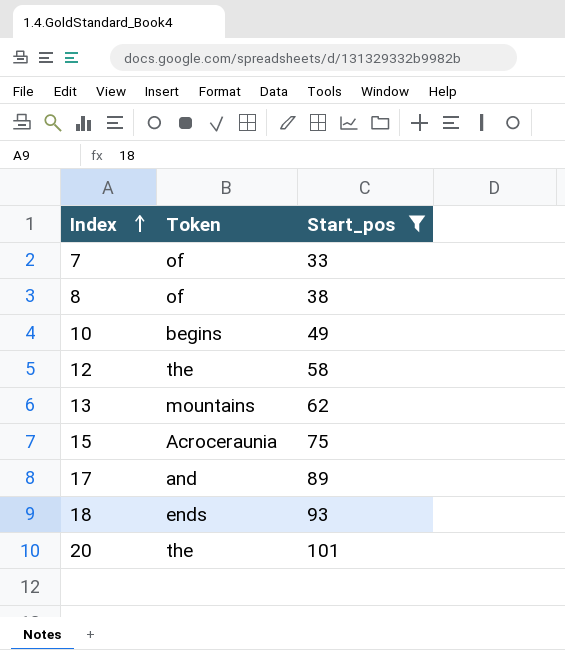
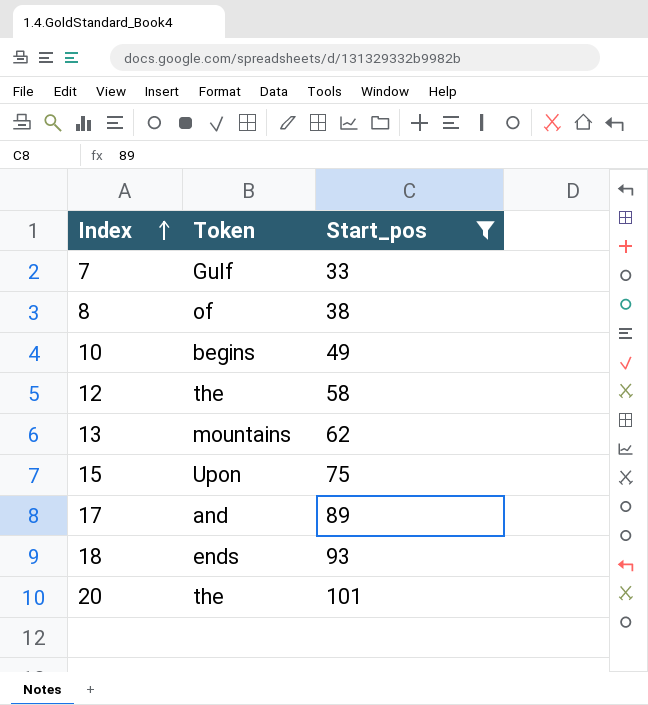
7 | Token: of -> Gulf
15 | Token: Acroceraunia -> Upon

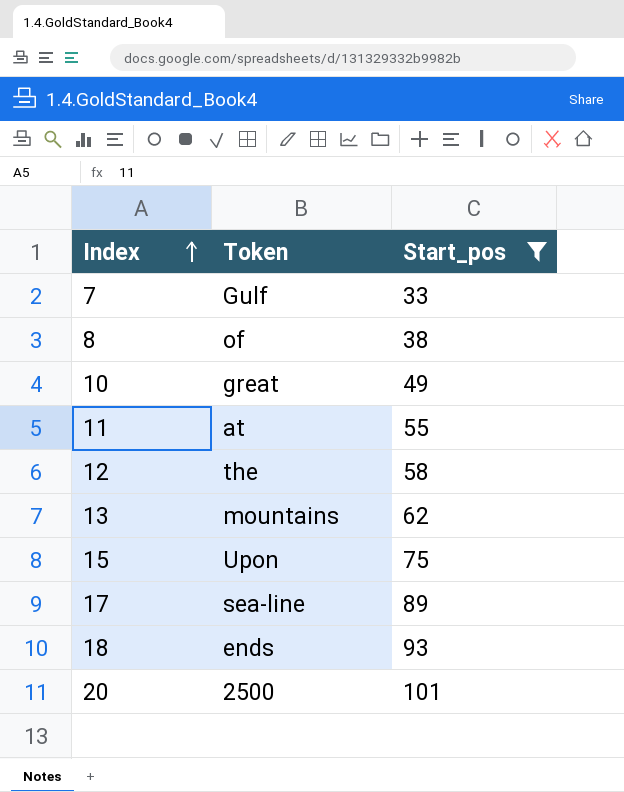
10 | Token: begins -> great
row 11: none -> at | 55
17 | Token: and -> sea-line
20 | Token: the -> 2500

